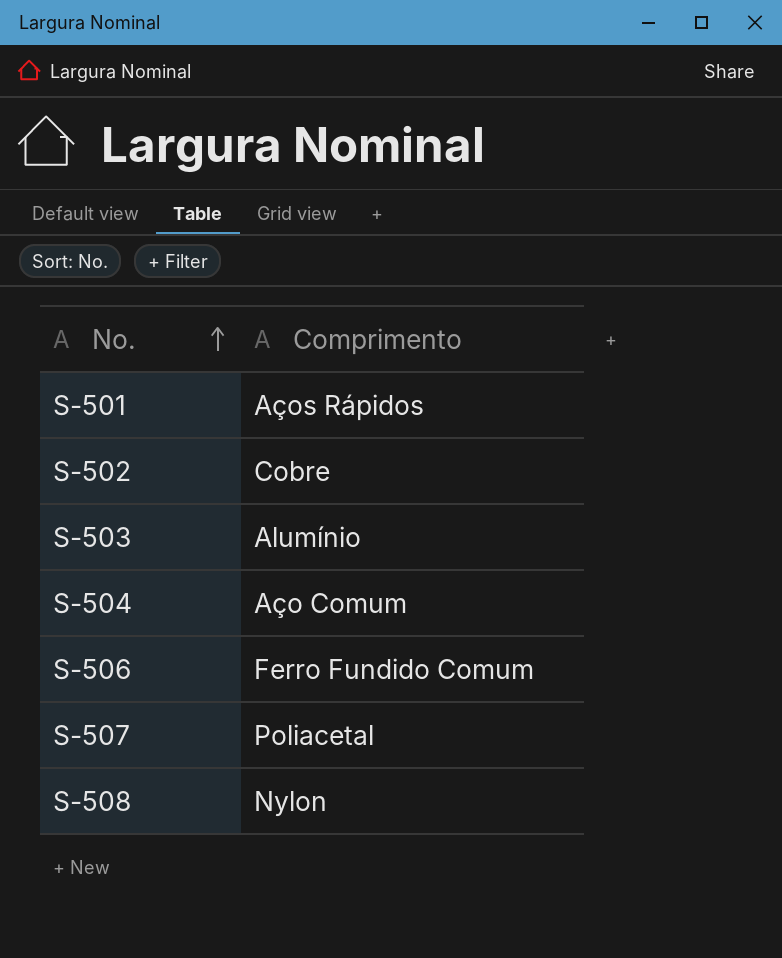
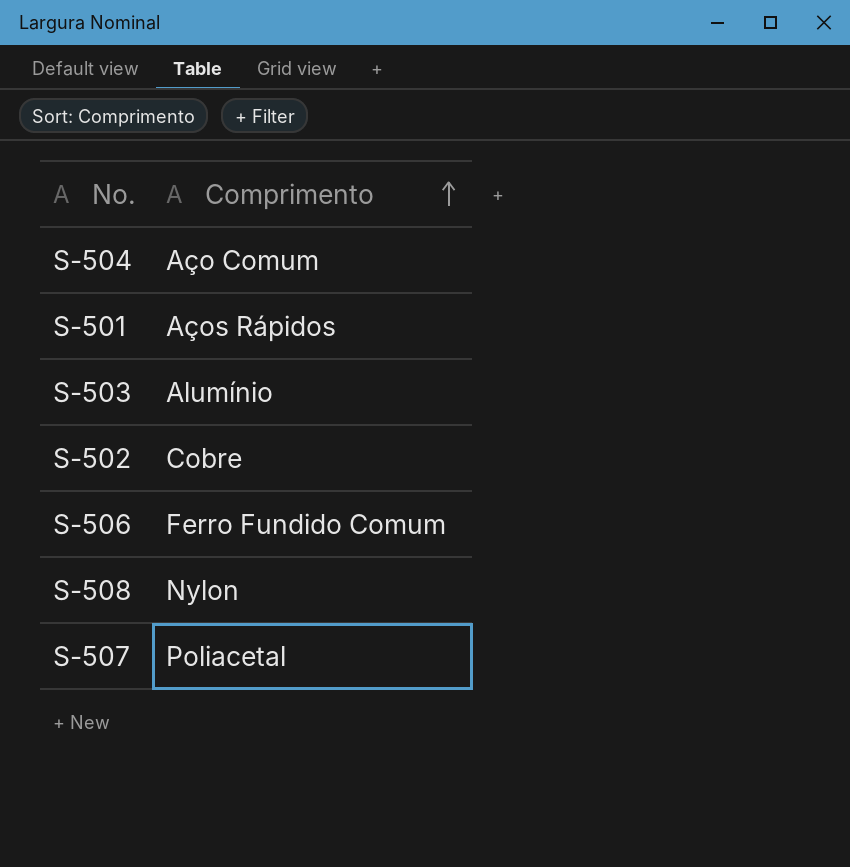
row order: No. ascending -> Comprimento ascending

